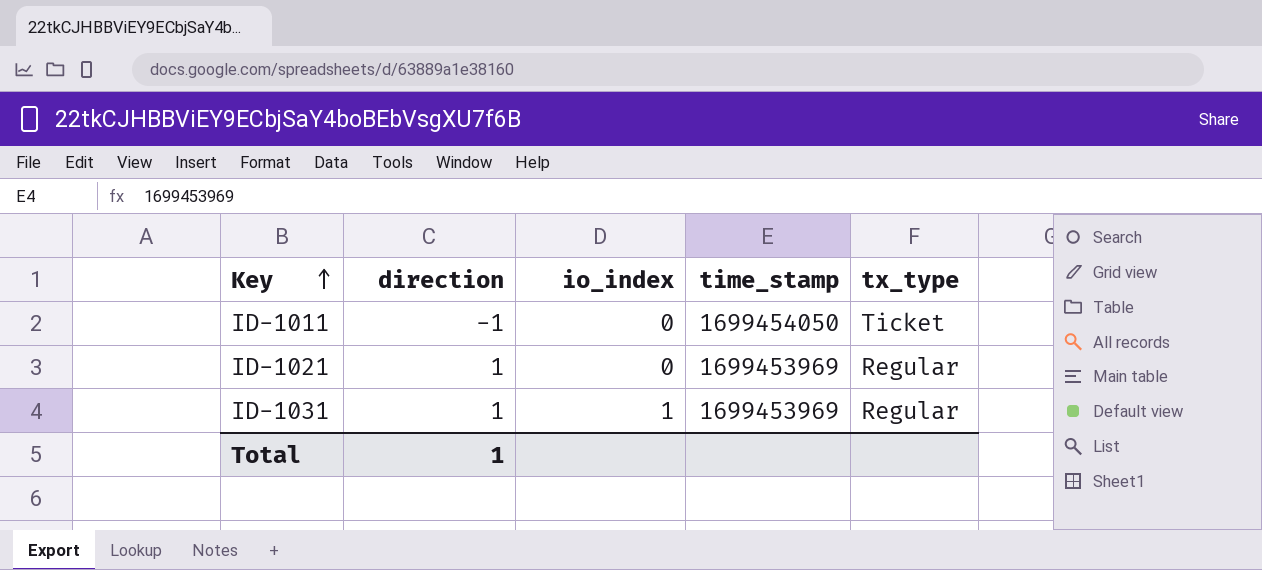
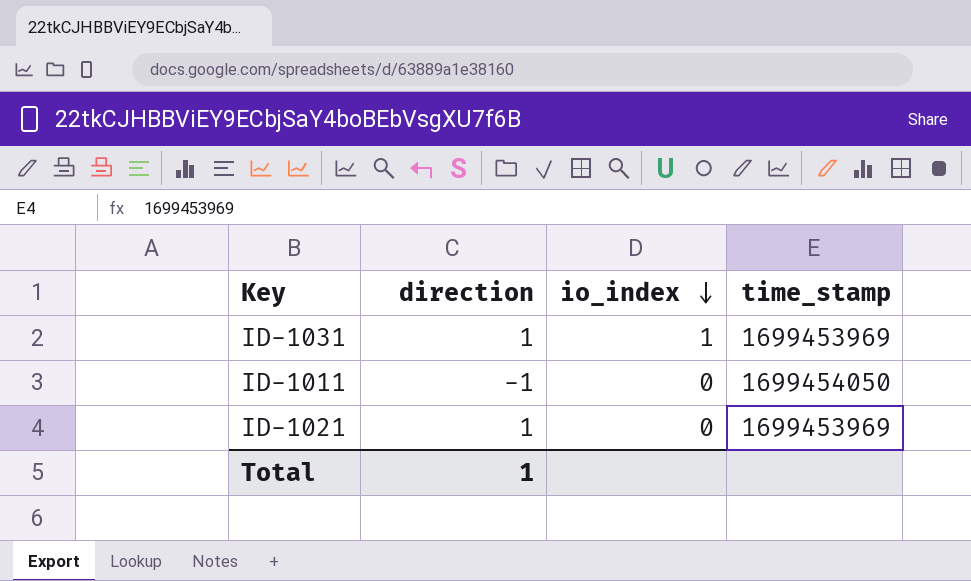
row order: Key ascending -> io_index descending
column tx_type | position: 5 -> none

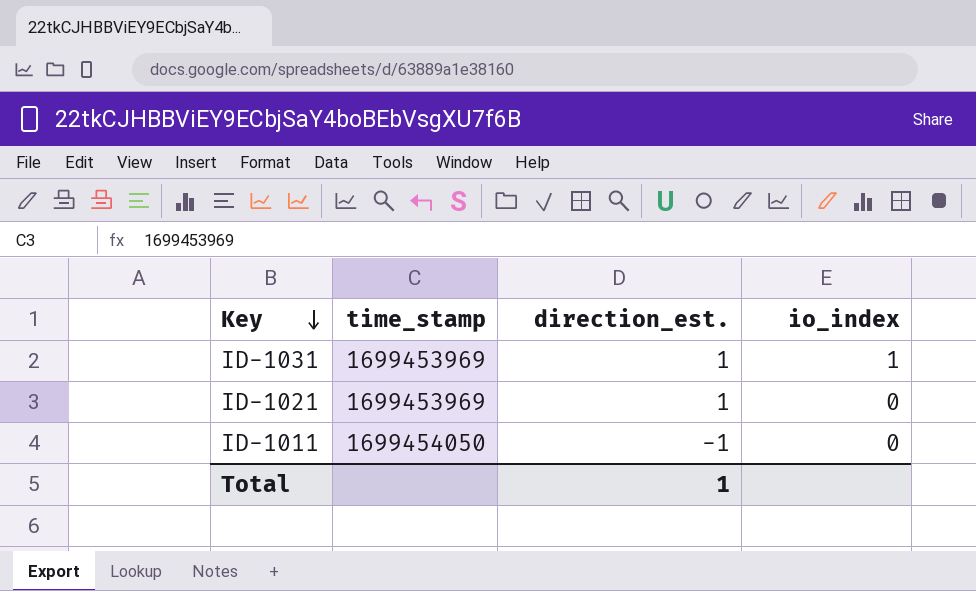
row order: io_index descending -> Key descending
column time_stamp | position: 4 -> 2
column name: direction -> direction_est.

